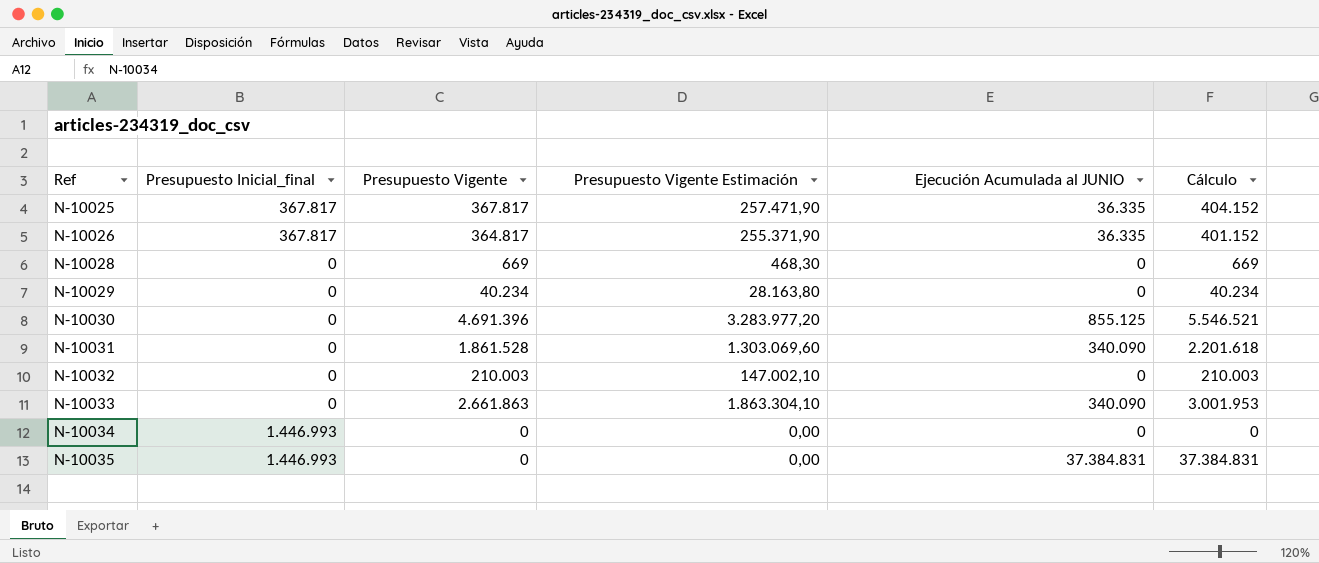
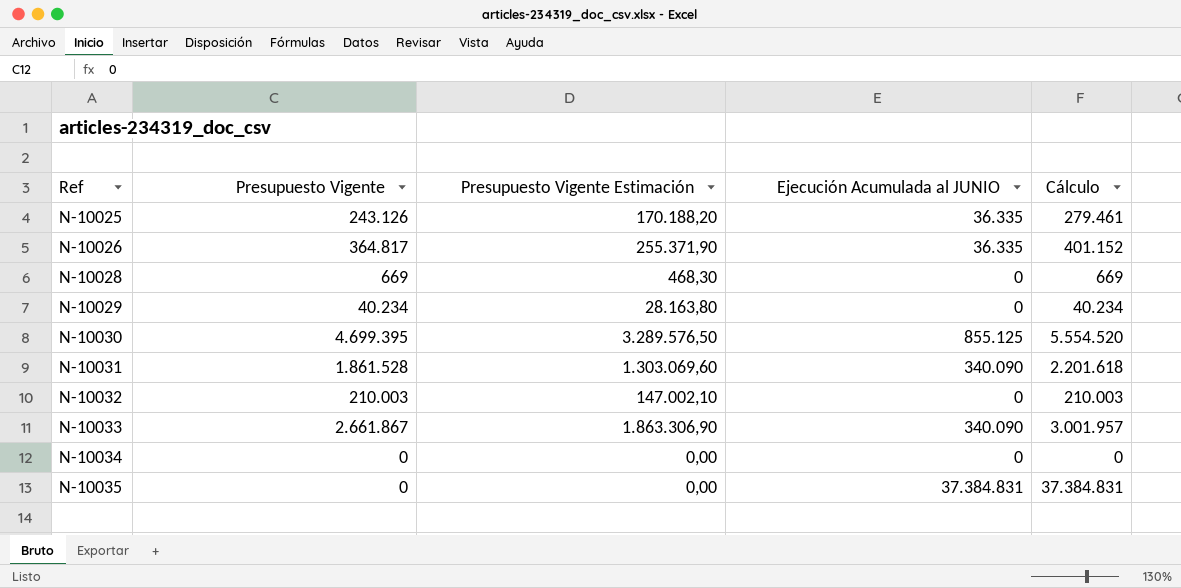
column Presupuesto Inicial_final | position: 2 -> none
N-10025 | Presupuesto Vigente: 367.817 -> 243.126
N-10025 | Presupuesto Vigente Estimación: 257.471,90 -> 170.188,20
N-10025 | Cálculo: 404.152 -> 279.461
N-10030 | Presupuesto Vigente: 4.691.396 -> 4.699.395
N-10030 | Presupuesto Vigente Estimación: 3.283.977,20 -> 3.289.576,50
N-10030 | Cálculo: 5.546.521 -> 5.554.520
N-10033 | Presupuesto Vigente: 2.661.863 -> 2.661.867
N-10033 | Presupuesto Vigente Estimación: 1.863.304,10 -> 1.863.306,90
N-10033 | Cálculo: 3.001.953 -> 3.001.957

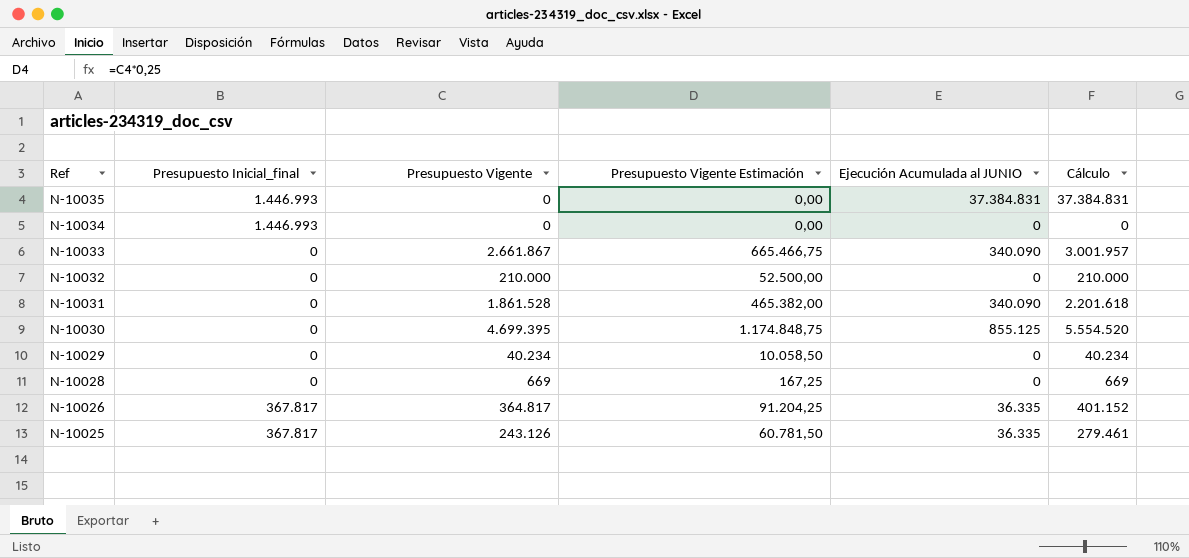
row order: Ref ascending -> Ref descending
column Presupuesto Inicial_final | position: none -> 2
column Presupuesto Vigente Estimación | formula: [Presupuesto Vigente] * 0,7 -> [Presupuesto Vigente] * 0,25
N-10032 | Presupuesto Vigente: 210.003 -> 210.000
N-10032 | Cálculo: 210.003 -> 210.000

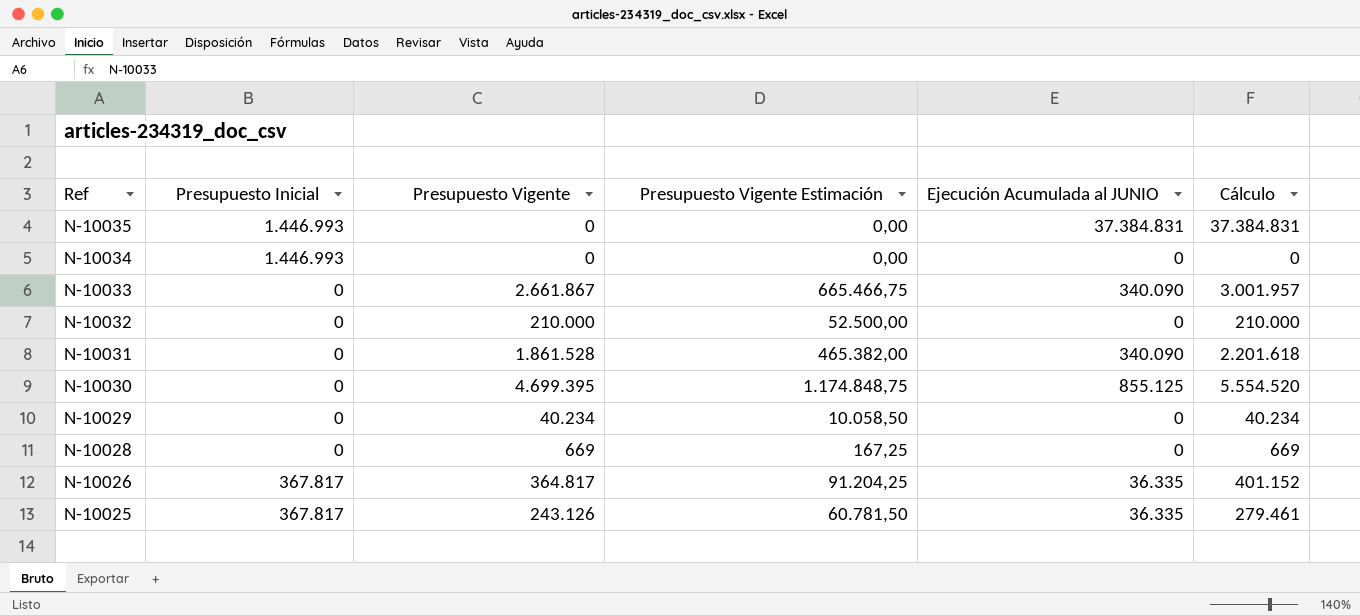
column name: Presupuesto Inicial_final -> Presupuesto Inicial

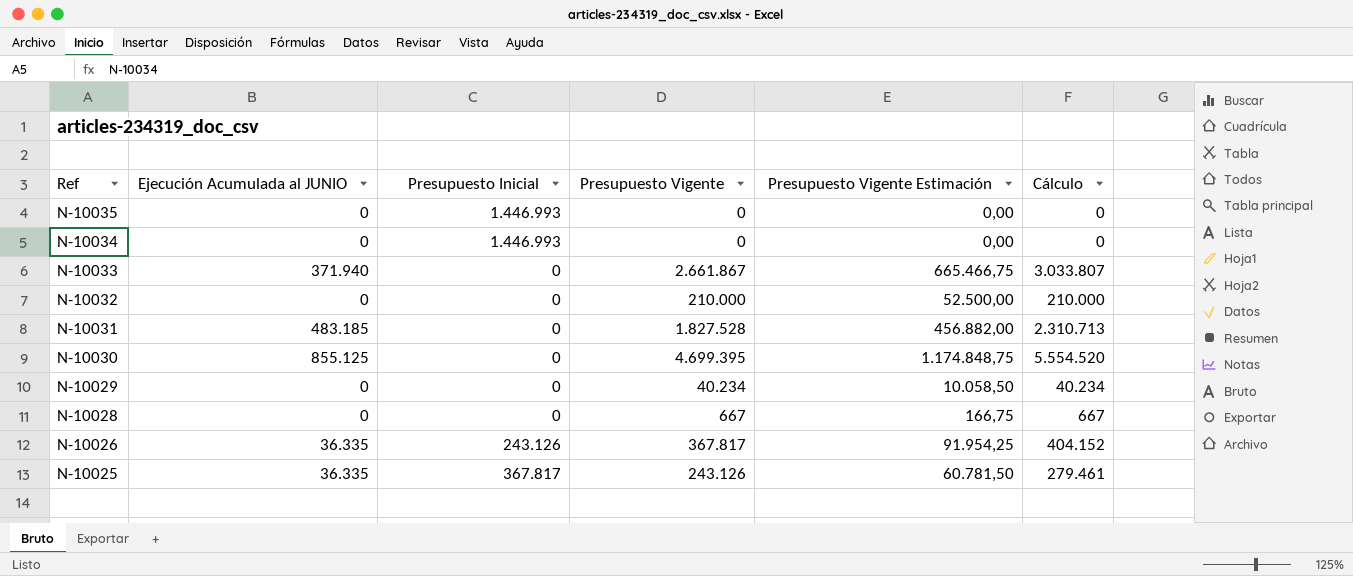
column Ejecución Acumulada al JUNIO | position: 5 -> 2
N-10035 | Ejecución Acumulada al JUNIO: 37.384.831 -> 0
N-10035 | Cálculo: 37.384.831 -> 0
N-10033 | Ejecución Acumulada al JUNIO: 340.090 -> 371.940
N-10033 | Cálculo: 3.001.957 -> 3.033.807
N-10031 | Ejecución Acumulada al JUNIO: 340.090 -> 483.185
N-10031 | Presupuesto Vigente: 1.861.528 -> 1.827.528
N-10031 | Presupuesto Vigente Estimación: 465.382,00 -> 456.882,00
N-10031 | Cálculo: 2.201.618 -> 2.310.713
N-10028 | Presupuesto Vigente: 669 -> 667
N-10028 | Presupuesto Vigente Estimación: 167,25 -> 166,75
N-10028 | Cálculo: 669 -> 667
N-10026 | Presupuesto Inicial: 367.817 -> 243.126
N-10026 | Presupuesto Vigente: 364.817 -> 367.817
N-10026 | Presupuesto Vigente Estimación: 91.204,25 -> 91.954,25
N-10026 | Cálculo: 401.152 -> 404.152

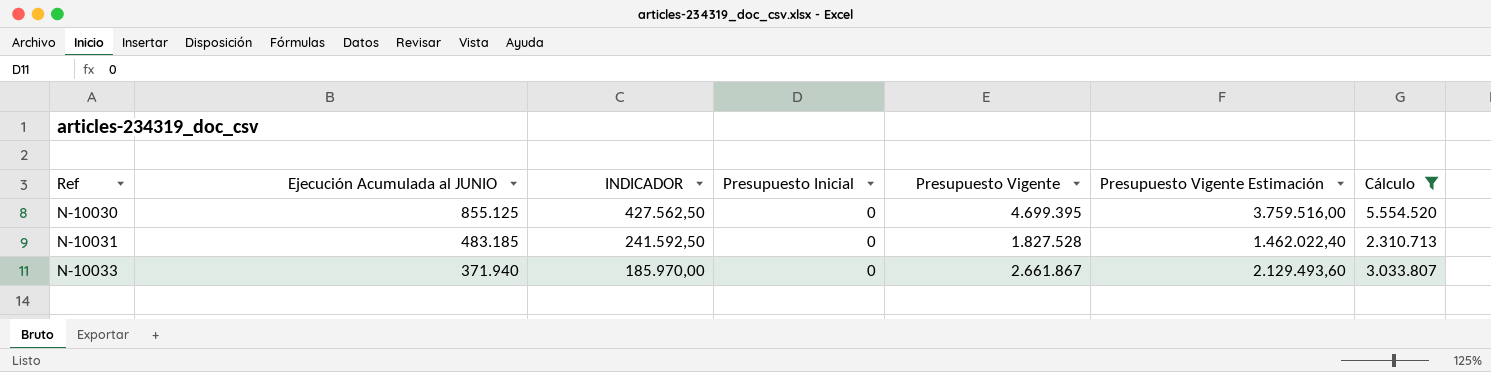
filter: none -> Cálculo >= 2.310.713
row order: Ref descending -> Ref ascending
column INDICADOR | formula: none -> [Ejecución Acumulada al JUNIO] * 0,5
column Presupuesto Vigente Estimación | formula: [Presupuesto Vigente] * 0,25 -> [Presupuesto Vigente] * 0,8

